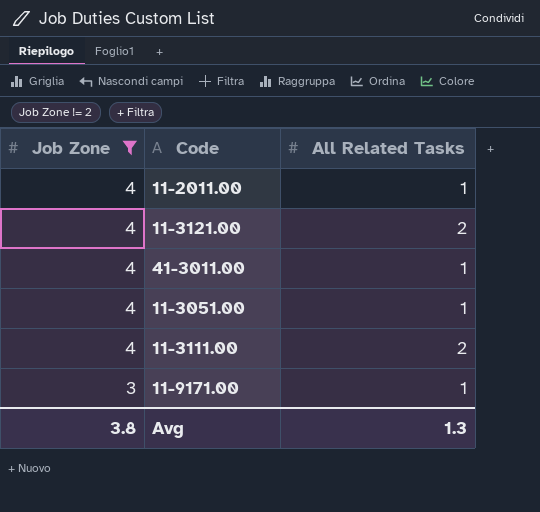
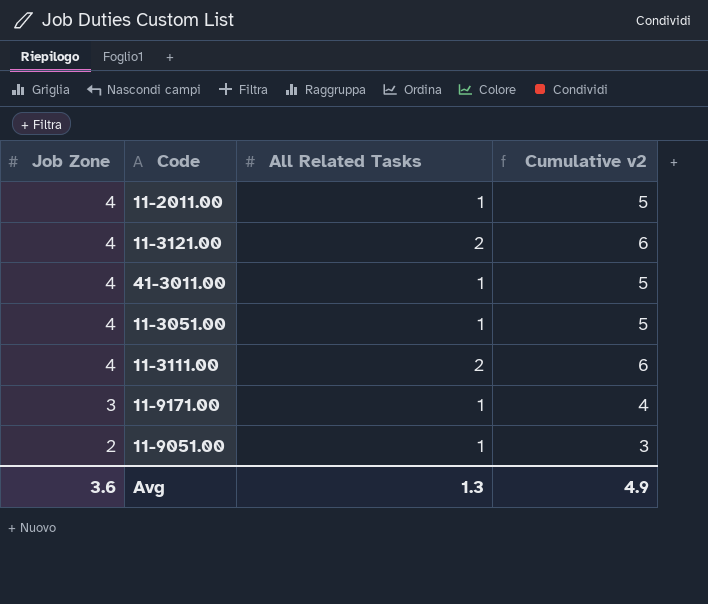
filter: Job Zone != 2 -> none
column Cumulative v2 | formula: none -> [Job Zone] + [All Related Tasks]
Avg | Job Zone: 3.8 -> 3.6

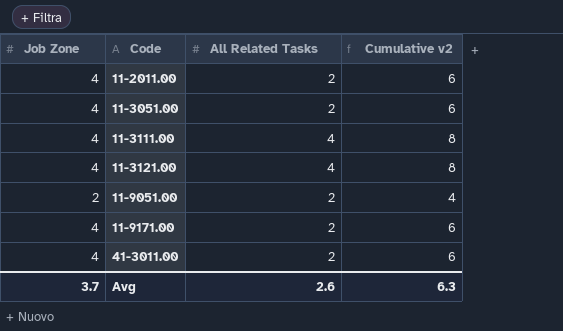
row order: Job Zone descending -> Code ascending
11-2011.00 | All Related Tasks: 1 -> 2
11-2011.00 | Cumulative v2: 5 -> 6
11-3051.00 | All Related Tasks: 1 -> 2
11-3051.00 | Cumulative v2: 5 -> 6
11-3111.00 | All Related Tasks: 2 -> 4
11-3111.00 | Cumulative v2: 6 -> 8
11-3121.00 | All Related Tasks: 2 -> 4
11-3121.00 | Cumulative v2: 6 -> 8
11-9051.00 | All Related Tasks: 1 -> 2
11-9051.00 | Cumulative v2: 3 -> 4
11-9171.00 | Job Zone: 3 -> 4
11-9171.00 | All Related Tasks: 1 -> 2
11-9171.00 | Cumulative v2: 4 -> 6
41-3011.00 | All Related Tasks: 1 -> 2
41-3011.00 | Cumulative v2: 5 -> 6
Avg | Job Zone: 3.6 -> 3.7
Avg | All Related Tasks: 1.3 -> 2.6
Avg | Cumulative v2: 4.9 -> 6.3

